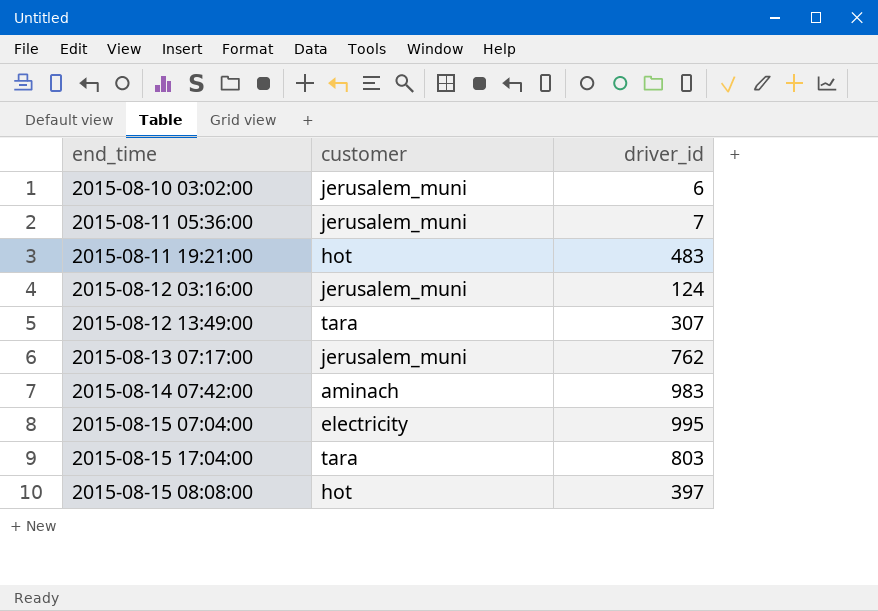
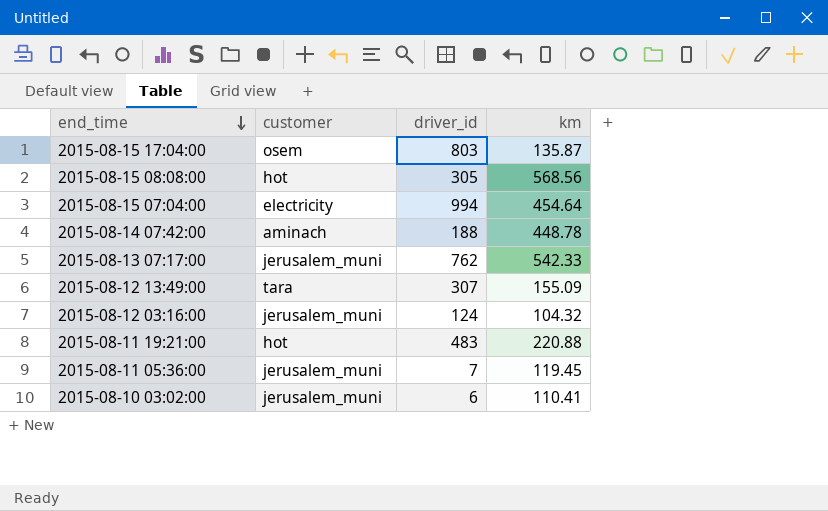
row order: none -> end_time descending
column km | position: none -> 4
2015-08-15 17:04:00 | customer: tara -> osem
2015-08-15 08:08:00 | driver_id: 397 -> 305
2015-08-15 07:04:00 | driver_id: 995 -> 994
2015-08-14 07:42:00 | driver_id: 983 -> 188

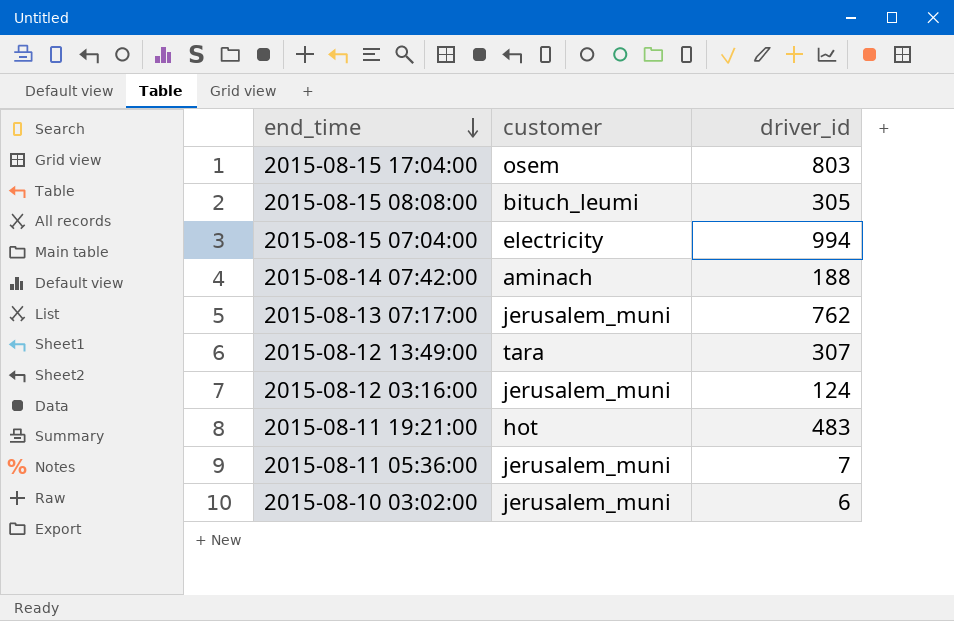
column km | position: 4 -> none
2015-08-15 08:08:00 | customer: hot -> bituch_leumi

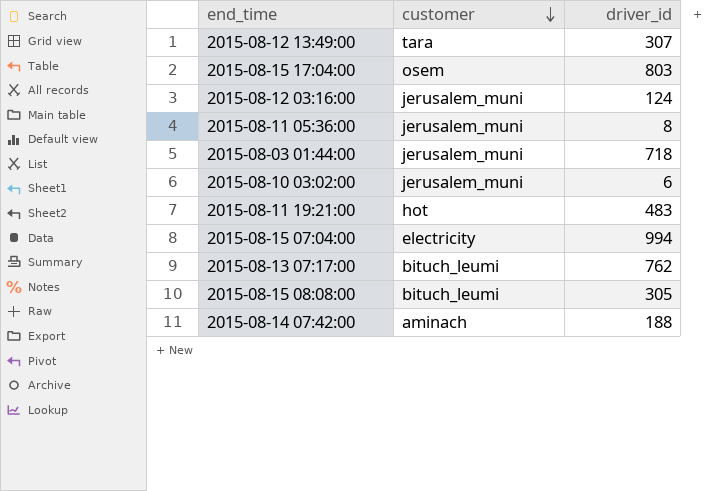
row order: end_time descending -> customer descending
2015-08-11 05:36:00 | driver_id: 7 -> 8
row 2015-08-03 01:44:00: none -> jerusalem_muni | 718
2015-08-13 07:17:00 | customer: jerusalem_muni -> bituch_leumi

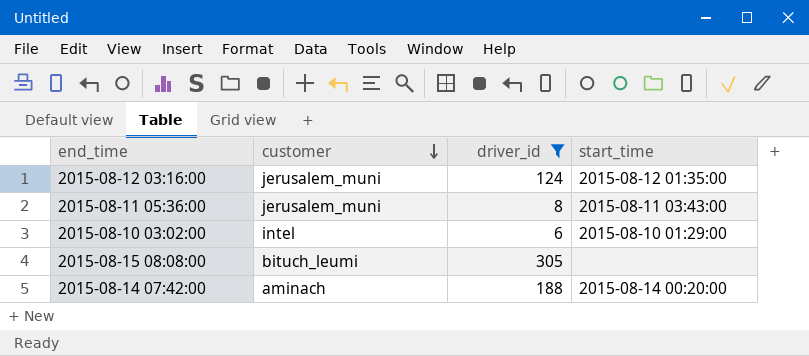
filter: none -> driver_id <= 305
column start_time | position: none -> 4
2015-08-10 03:02:00 | customer: jerusalem_muni -> intel

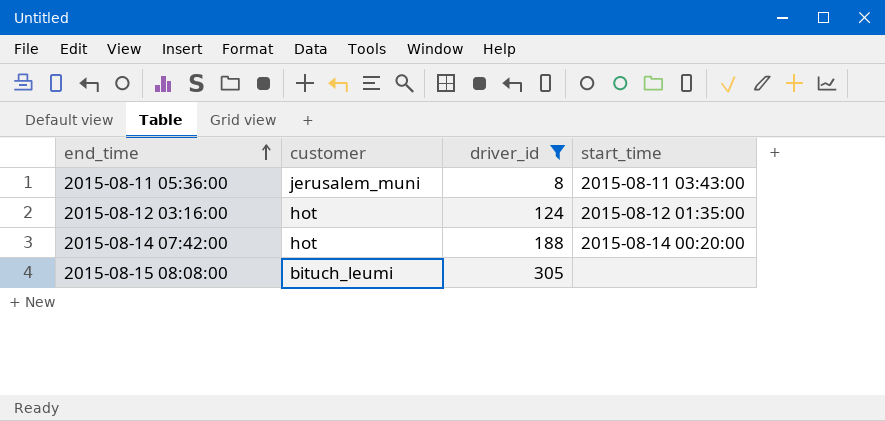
row order: customer descending -> end_time ascending
row 2015-08-10 03:02:00: intel | 6 | 2015-08-10 01:29:00 -> none
2015-08-12 03:16:00 | customer: jerusalem_muni -> hot
2015-08-14 07:42:00 | customer: aminach -> hot

